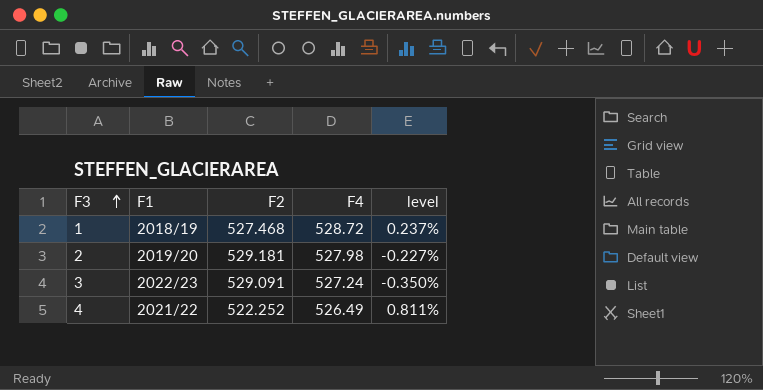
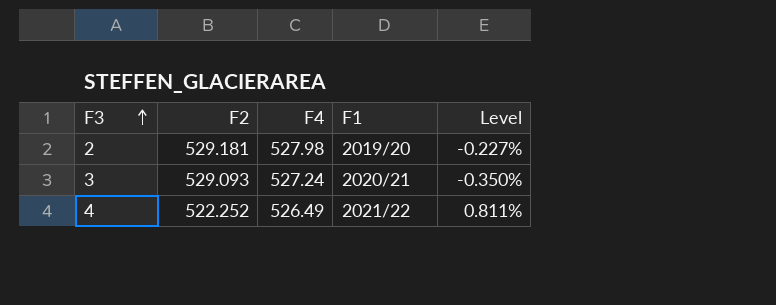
column F1 | position: 2 -> 4
column name: level -> Level
row 1: 2018/19 | 527.468 | 528.72 | 0.237% -> none
3 | F2: 529.091 -> 529.093
3 | F1: 2022/23 -> 2020/21

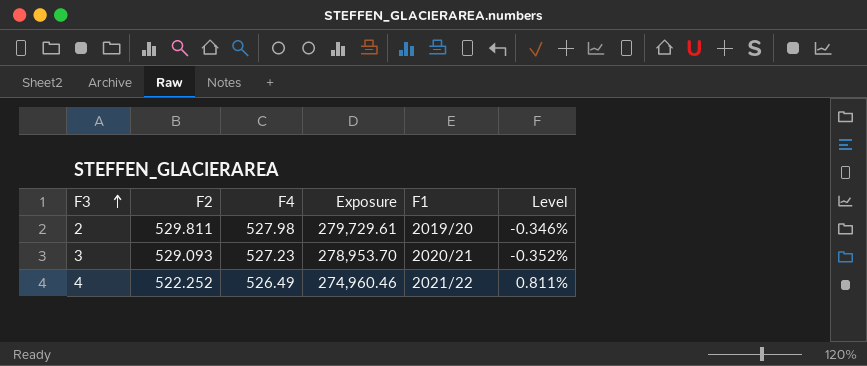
column Exposure | formula: none -> [F2] * [F4]
2 | F2: 529.181 -> 529.811
2 | Level: -0.227% -> -0.346%
3 | F4: 527.24 -> 527.23
3 | Level: -0.350% -> -0.352%

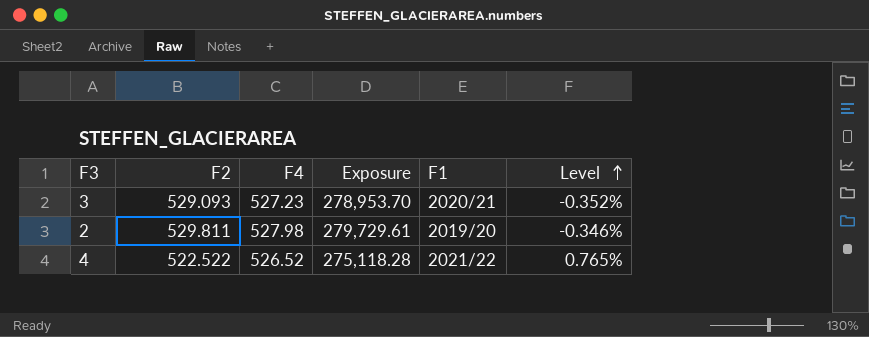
row order: F3 ascending -> Level ascending
4 | F2: 522.252 -> 522.522
4 | F4: 526.49 -> 526.52
4 | Exposure: 274,960.46 -> 275,118.28
4 | Level: 0.811% -> 0.765%

